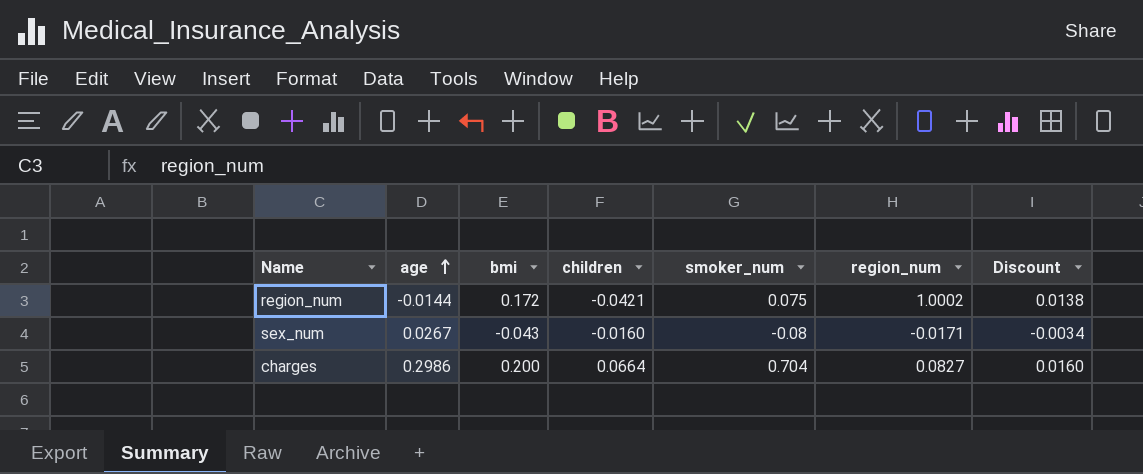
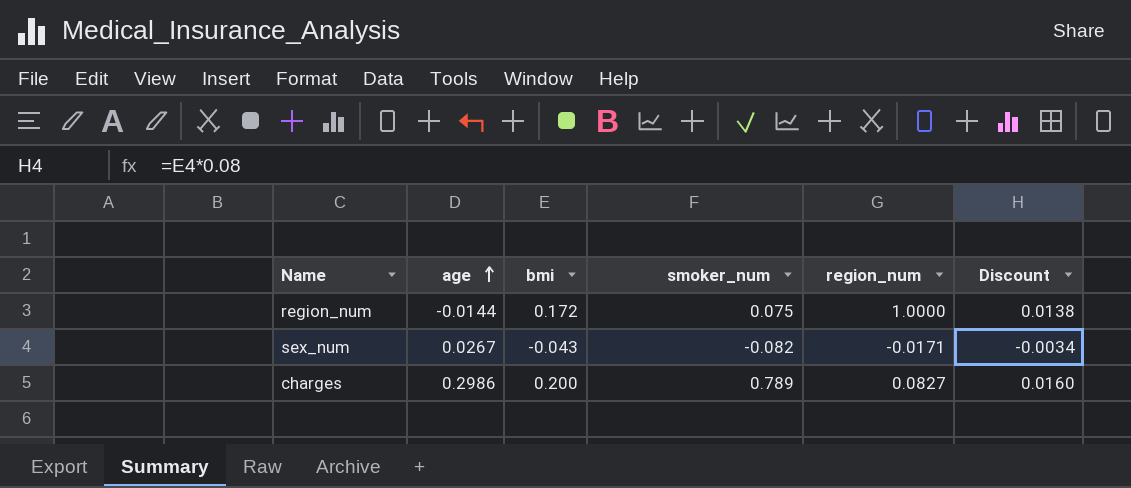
column children | position: 4 -> none
region_num | region_num: 1.0002 -> 1.0000
sex_num | smoker_num: -0.08 -> -0.082
charges | smoker_num: 0.704 -> 0.789

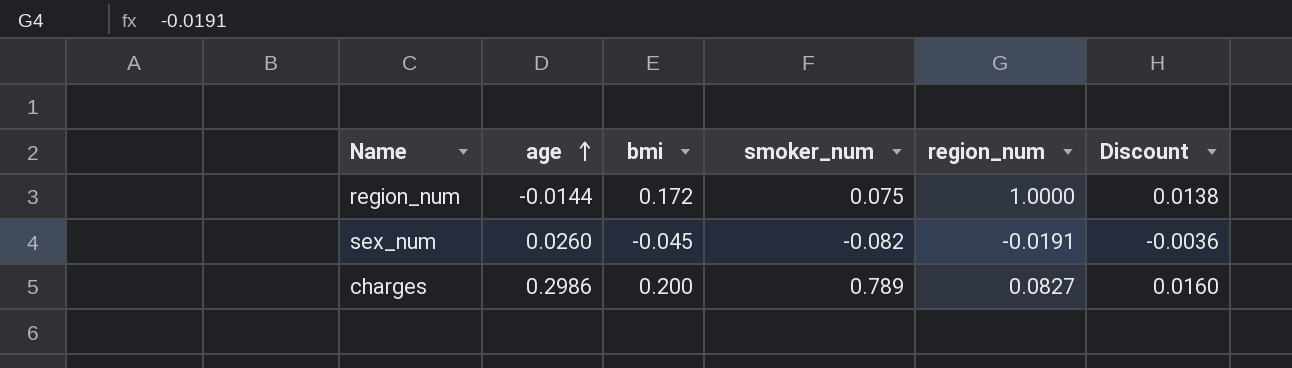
sex_num | age: 0.0267 -> 0.0260
sex_num | bmi: -0.043 -> -0.045
sex_num | region_num: -0.0171 -> -0.0191
sex_num | Discount: -0.0034 -> -0.0036

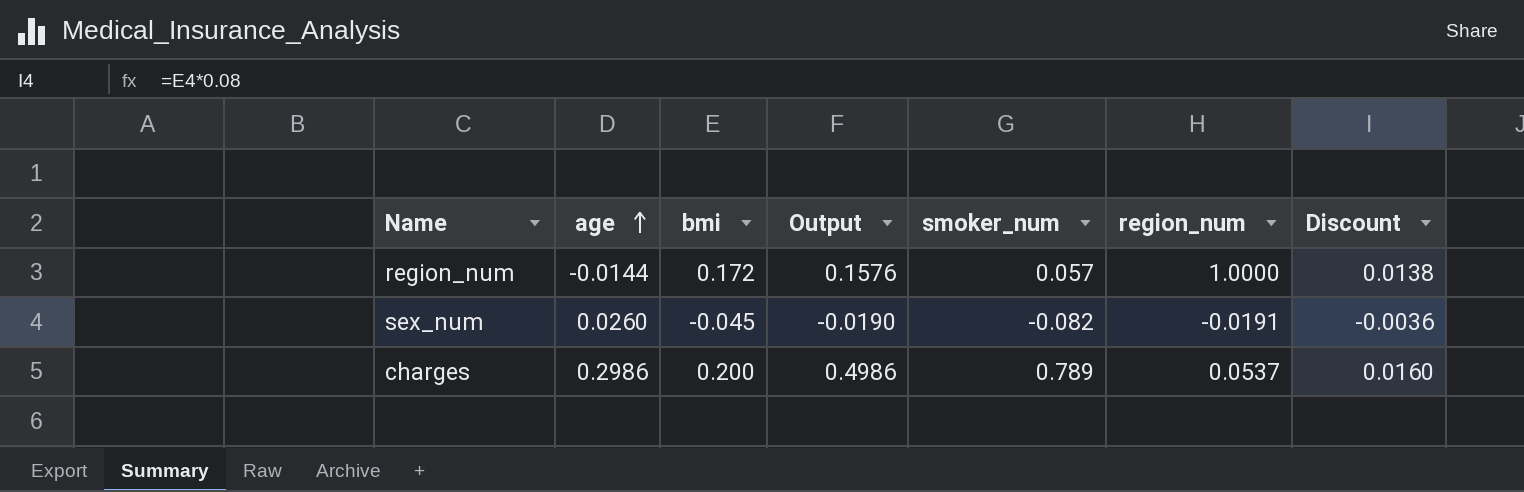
column Output | formula: none -> [age] + [bmi]
region_num | smoker_num: 0.075 -> 0.057
charges | region_num: 0.0827 -> 0.0537

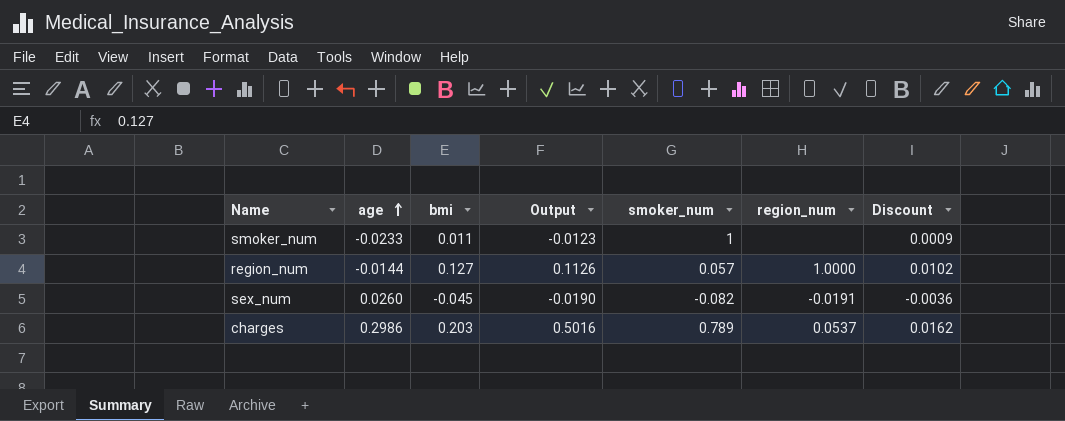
row smoker_num: none -> -0.0233 | 0.011 | -0.0123 | 1 | none | 0.0009
region_num | bmi: 0.172 -> 0.127
region_num | Output: 0.1576 -> 0.1126
region_num | Discount: 0.0138 -> 0.0102
charges | bmi: 0.200 -> 0.203
charges | Output: 0.4986 -> 0.5016
charges | Discount: 0.0160 -> 0.0162

